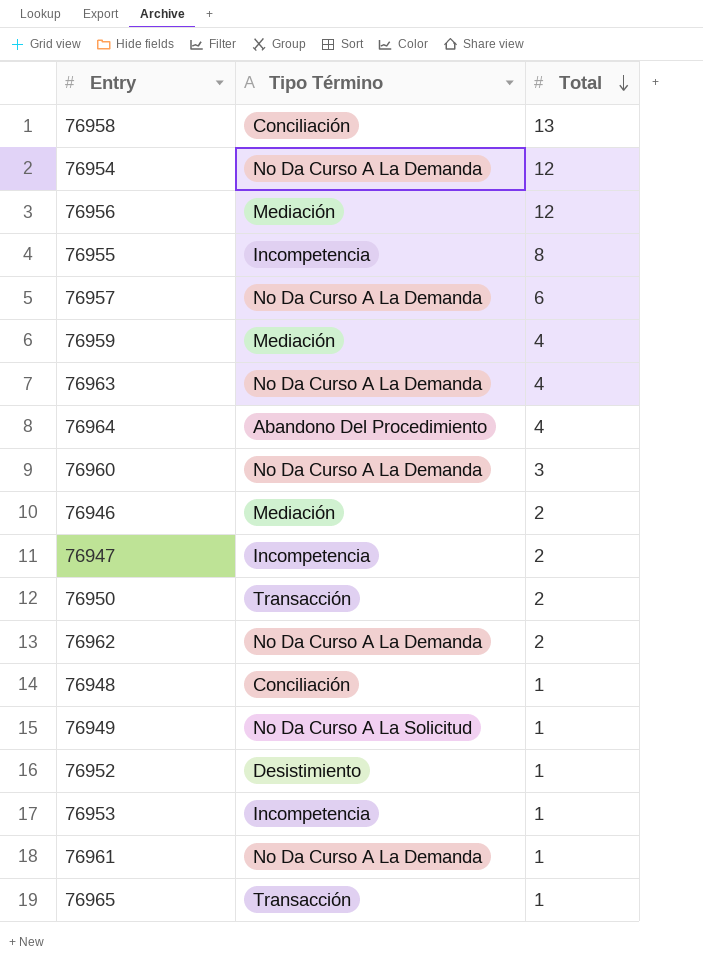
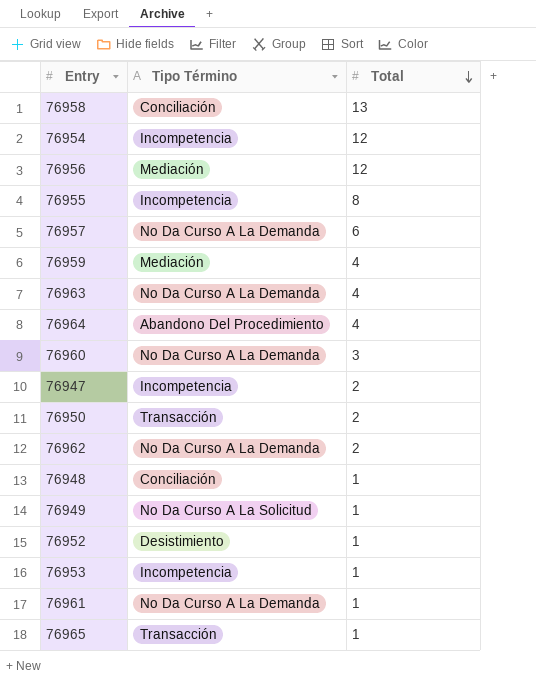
row 76946: Mediación | 2 -> none
76954 | Tipo Término: No Da Curso A La Demanda -> Incompetencia

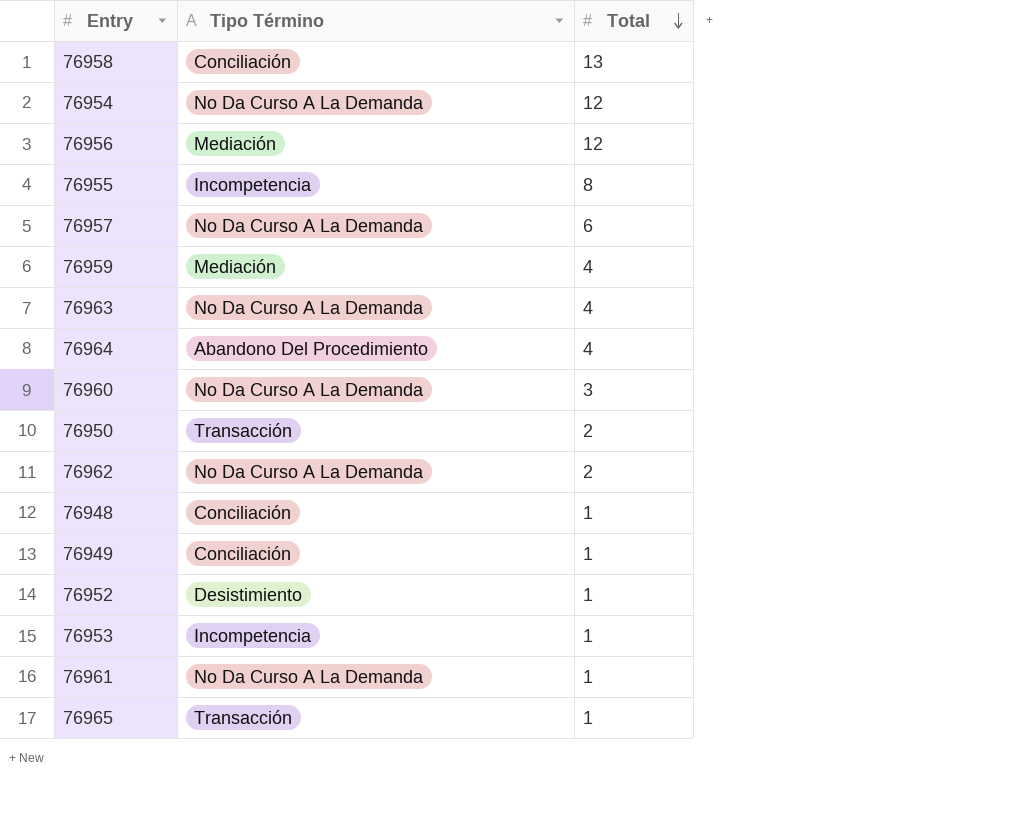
row 76947: Incompetencia | 2 -> none
76954 | Tipo Término: Incompetencia -> No Da Curso A La Demanda
76949 | Tipo Término: No Da Curso A La Solicitud -> Conciliación

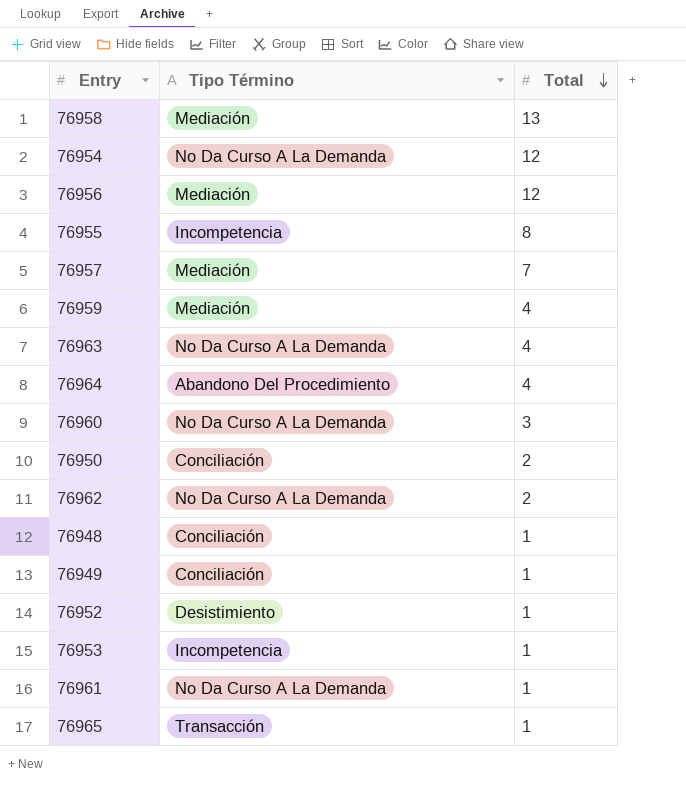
76958 | Tipo Término: Conciliación -> Mediación
76957 | Tipo Término: No Da Curso A La Demanda -> Mediación
76957 | Total: 6 -> 7
76950 | Tipo Término: Transacción -> Conciliación

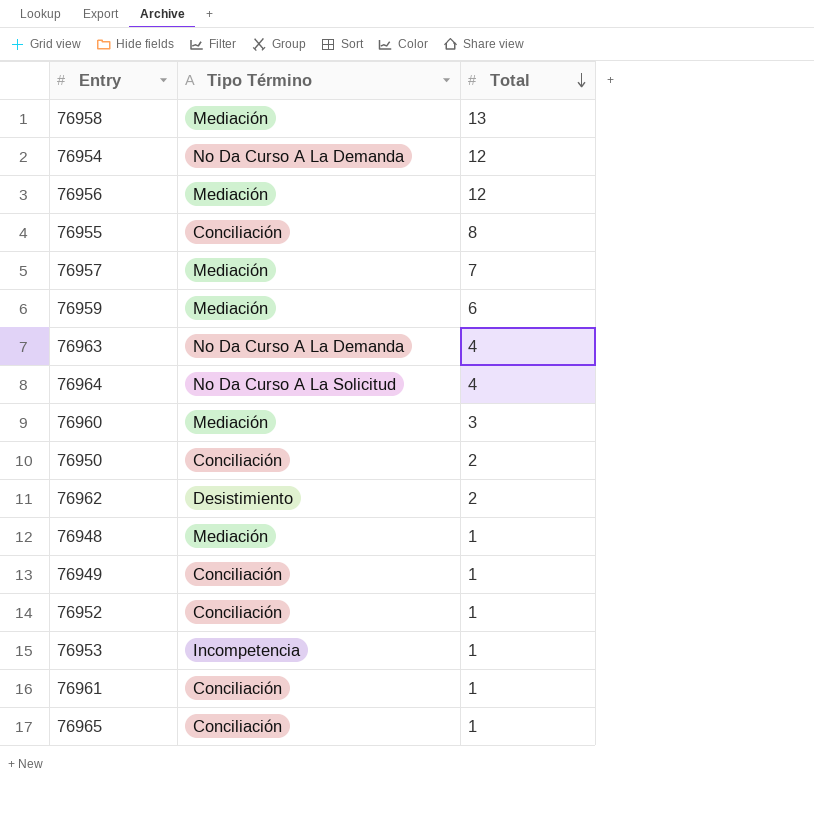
76955 | Tipo Término: Incompetencia -> Conciliación
76959 | Total: 4 -> 6
76964 | Tipo Término: Abandono Del Procedimiento -> No Da Curso A La Solicitud
76960 | Tipo Término: No Da Curso A La Demanda -> Mediación
76962 | Tipo Término: No Da Curso A La Demanda -> Desistimiento
76948 | Tipo Término: Conciliación -> Mediación
76952 | Tipo Término: Desistimiento -> Conciliación
76961 | Tipo Término: No Da Curso A La Demanda -> Conciliación
76965 | Tipo Término: Transacción -> Conciliación

